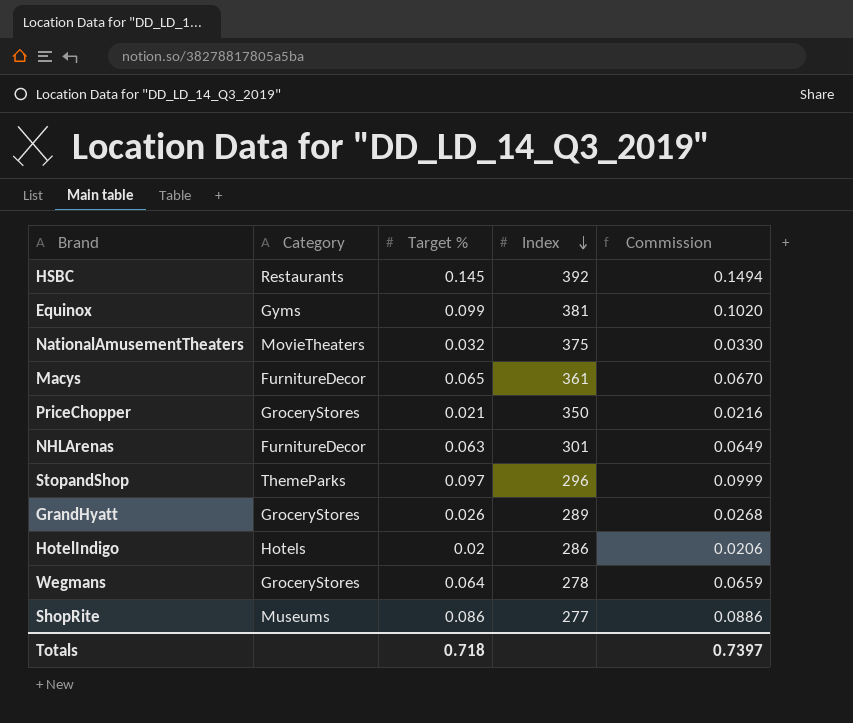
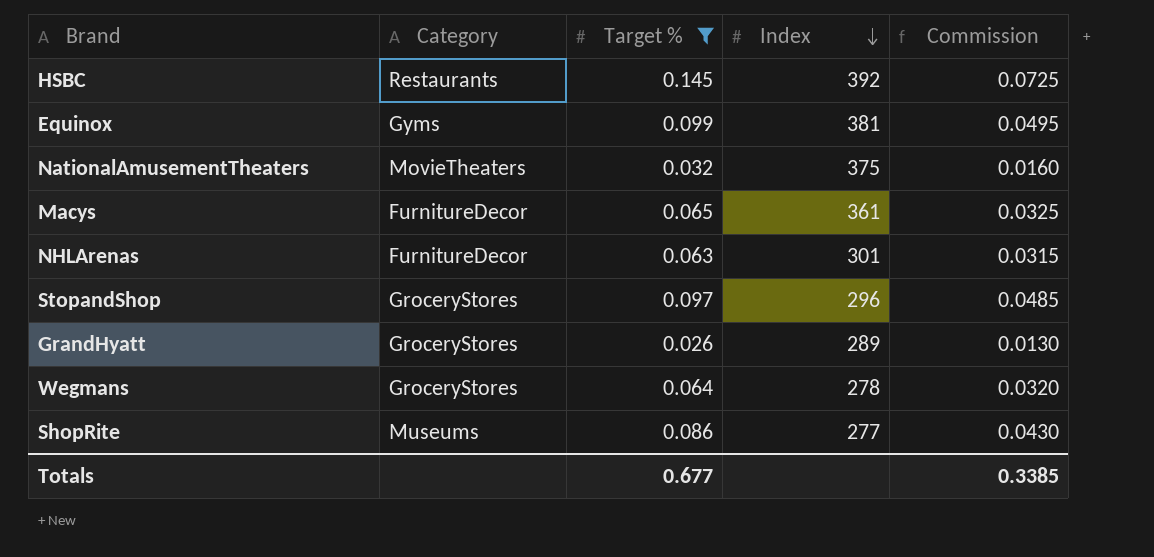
filter: none -> Target % >= 0.026
column Commission | formula: [Target %] * 1.03 -> [Target %] * 0.5
StopandShop | Category: ThemeParks -> GroceryStores
Totals | Target %: 0.718 -> 0.677
Totals | Commission: 0.7397 -> 0.3385

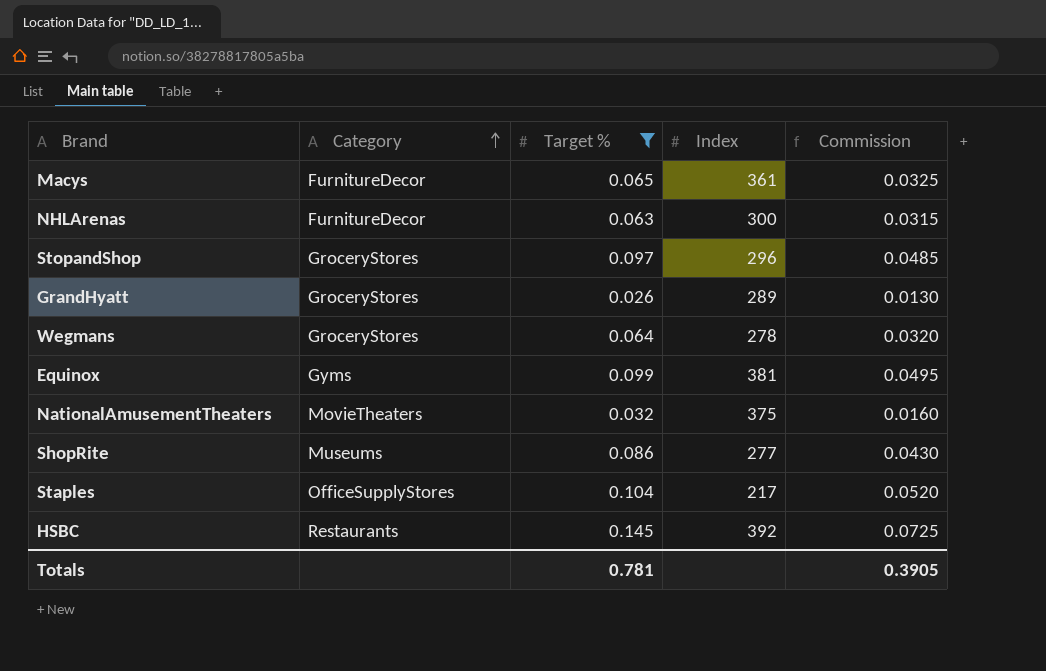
row order: Index descending -> Category ascending
NHLArenas | Index: 301 -> 300
row Staples: none -> OfficeSupplyStores | 0.104 | 217 | 0.0520
Totals | Target %: 0.677 -> 0.781
Totals | Commission: 0.3385 -> 0.3905

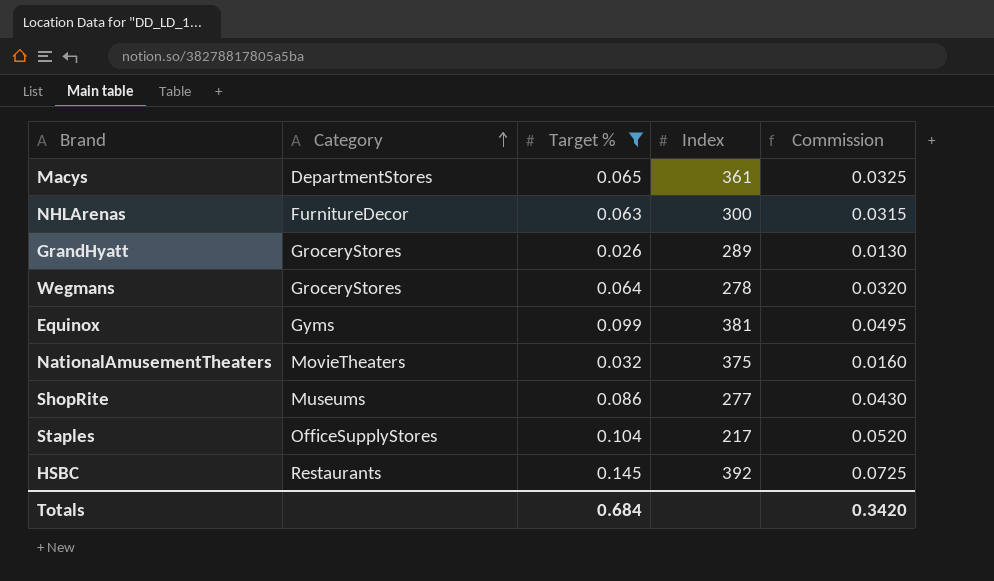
row StopandShop: GroceryStores | 0.097 | 296 | 0.0485 -> none
Macys | Category: FurnitureDecor -> DepartmentStores
Totals | Target %: 0.781 -> 0.684
Totals | Commission: 0.3905 -> 0.3420

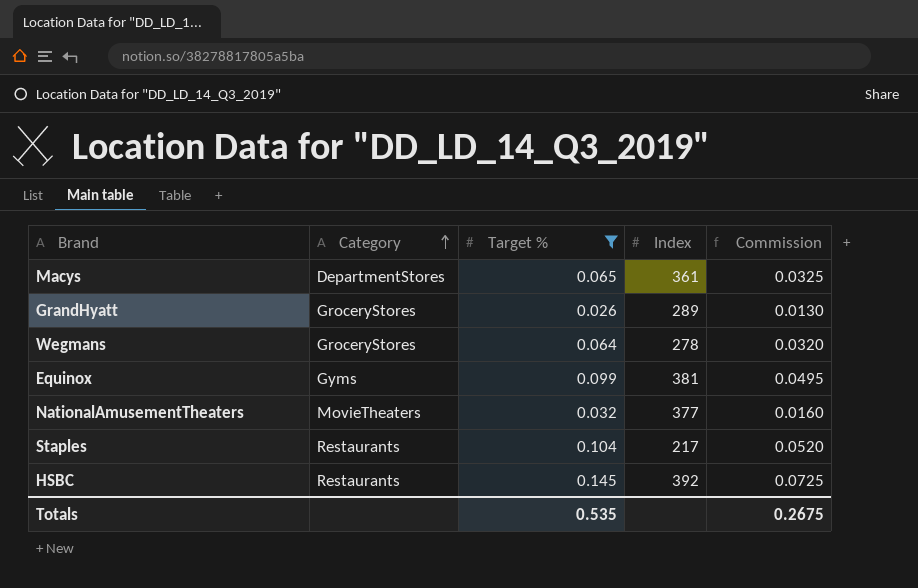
row NHLArenas: FurnitureDecor | 0.063 | 300 | 0.0315 -> none
row ShopRite: Museums | 0.086 | 277 | 0.0430 -> none
NationalAmusementTheaters | Index: 375 -> 377
Staples | Category: OfficeSupplyStores -> Restaurants
Totals | Target %: 0.684 -> 0.535
Totals | Commission: 0.3420 -> 0.2675

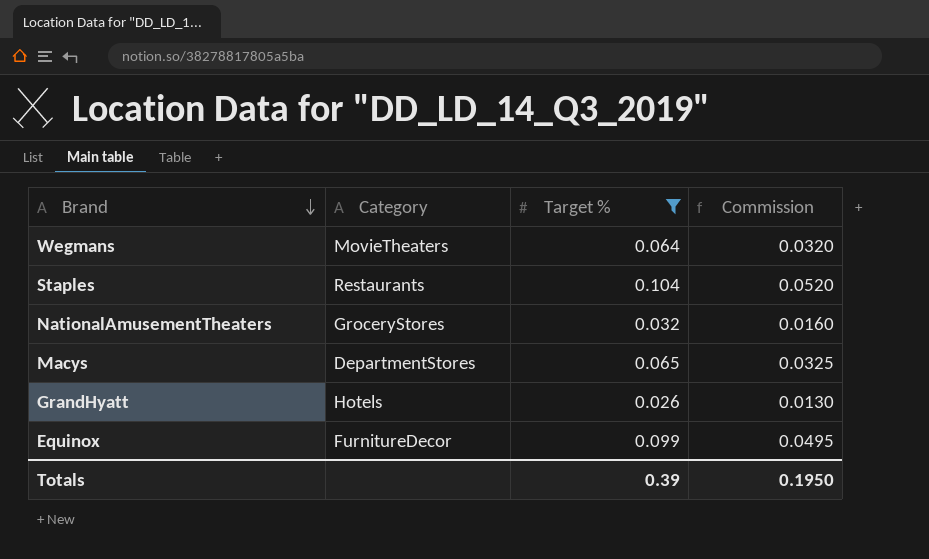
row order: Category ascending -> Brand descending
column Index | position: 4 -> none
row HSBC: Restaurants | 0.145 | 392 | 0.0725 -> none
Wegmans | Category: GroceryStores -> MovieTheaters
NationalAmusementTheaters | Category: MovieTheaters -> GroceryStores
GrandHyatt | Category: GroceryStores -> Hotels
Equinox | Category: Gyms -> FurnitureDecor
Totals | Target %: 0.535 -> 0.39
Totals | Commission: 0.2675 -> 0.1950

